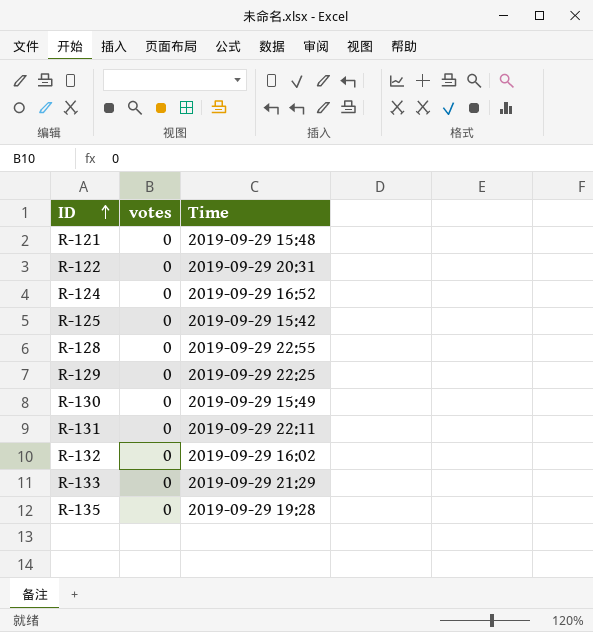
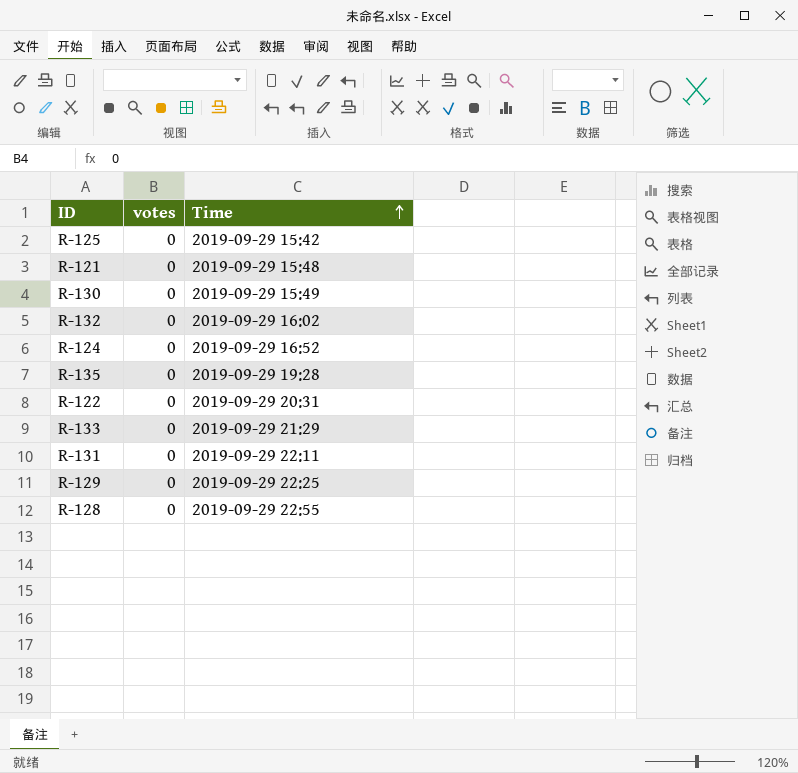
row order: ID ascending -> Time ascending

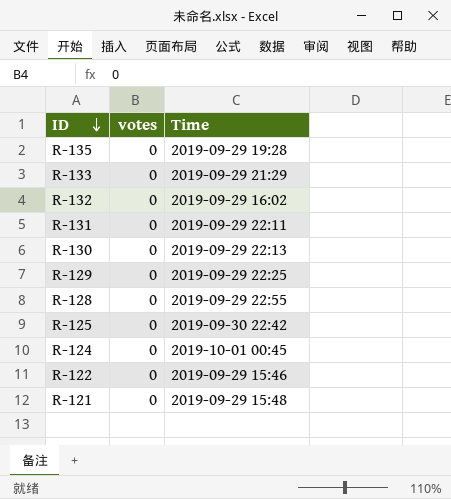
row order: Time ascending -> ID descending
R-130 | Time: 2019-09-29 15:49 -> 2019-09-29 22:13
R-125 | Time: 2019-09-29 15:42 -> 2019-09-30 22:42
R-124 | Time: 2019-09-29 16:52 -> 2019-10-01 00:45
R-122 | Time: 2019-09-29 20:31 -> 2019-09-29 15:46

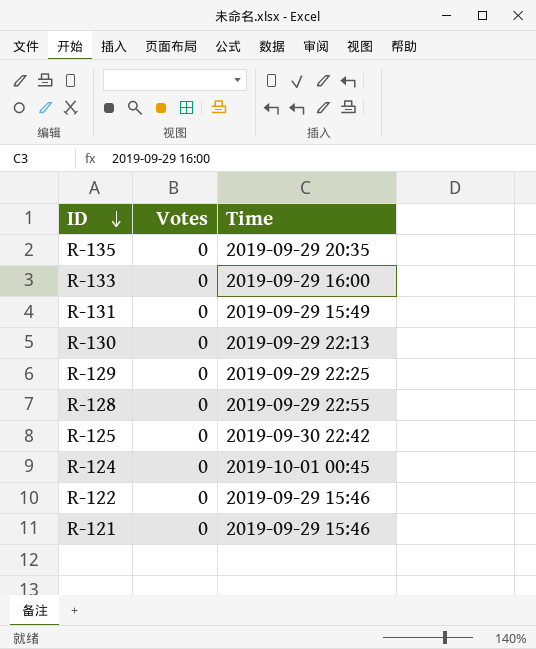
column name: votes -> Votes
row R-132: 0 | 2019-09-29 16:02 -> none
R-135 | Time: 2019-09-29 19:28 -> 2019-09-29 20:35
R-133 | Time: 2019-09-29 21:29 -> 2019-09-29 16:00
R-131 | Time: 2019-09-29 22:11 -> 2019-09-29 15:49
R-121 | Time: 2019-09-29 15:48 -> 2019-09-29 15:46

